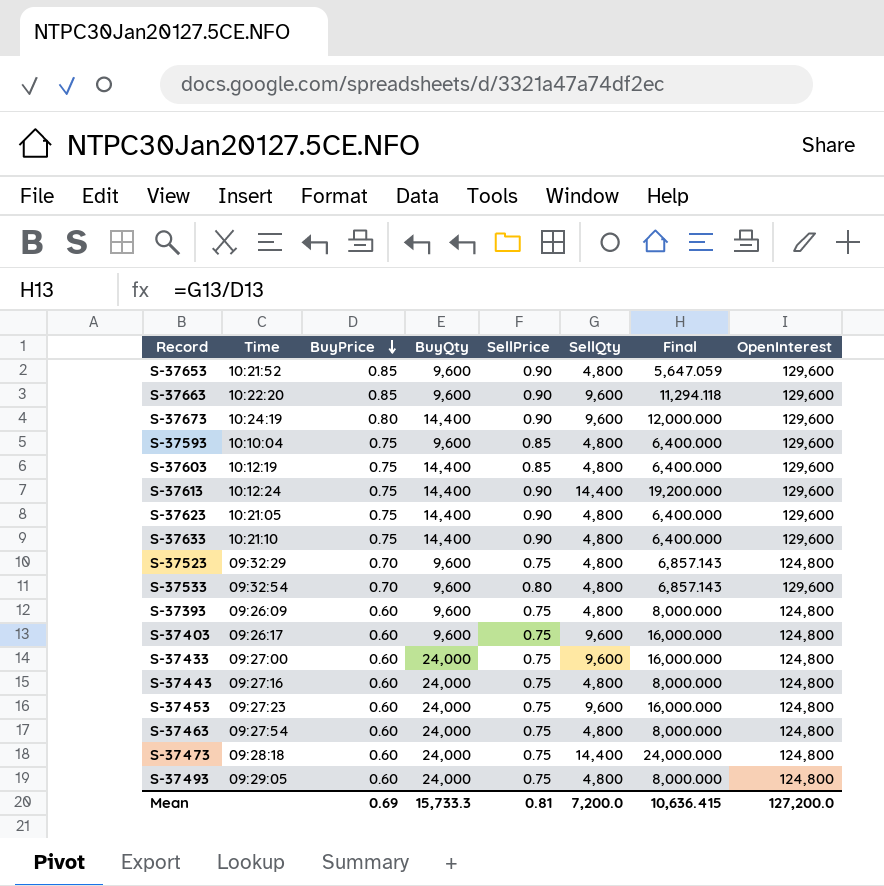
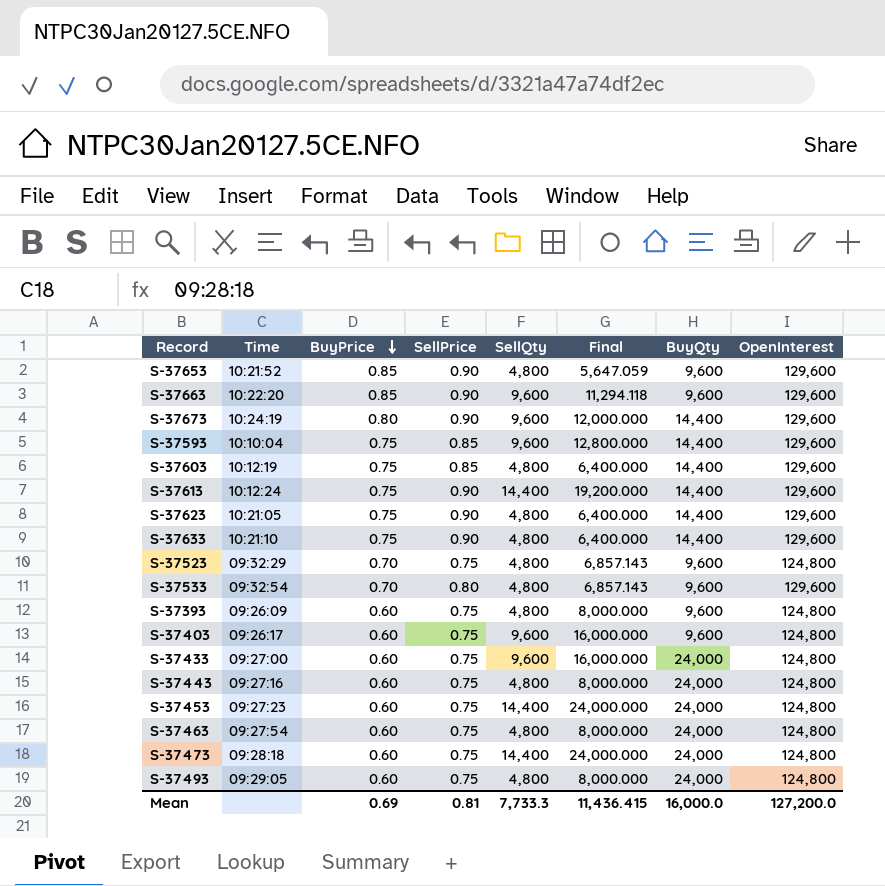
column BuyQty | position: 4 -> 7
S-37593 | SellQty: 4,800 -> 9,600
S-37593 | Final: 6,400.000 -> 12,800.000
S-37593 | BuyQty: 9,600 -> 14,400
S-37453 | SellQty: 9,600 -> 14,400
S-37453 | Final: 16,000.000 -> 24,000.000
Mean | SellQty: 7,200.0 -> 7,733.3
Mean | Final: 10,636.415 -> 11,436.415
Mean | BuyQty: 15,733.3 -> 16,000.0

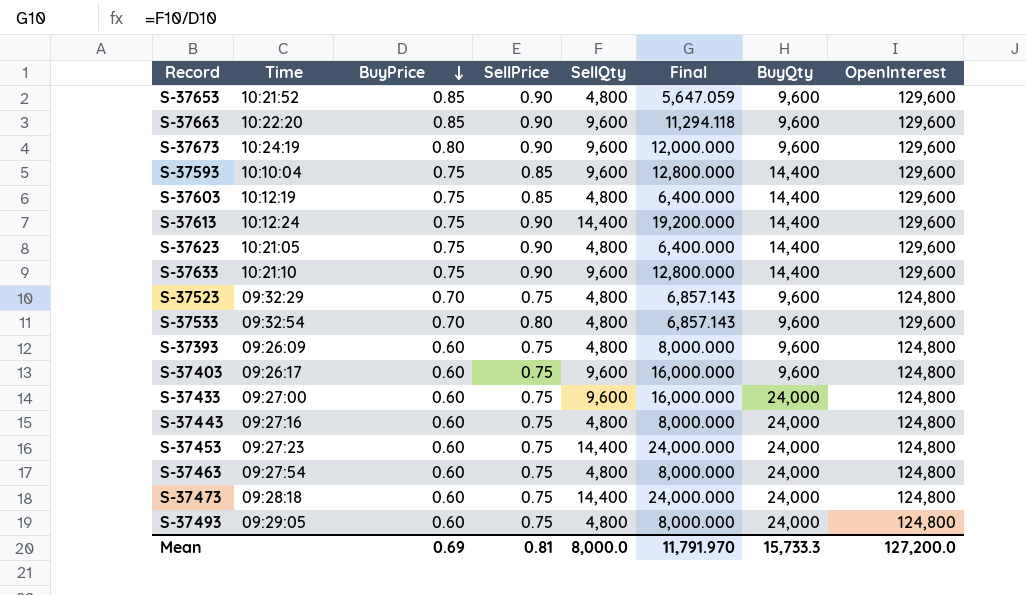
S-37673 | BuyQty: 14,400 -> 9,600
S-37633 | SellQty: 4,800 -> 9,600
S-37633 | Final: 6,400.000 -> 12,800.000
Mean | SellQty: 7,733.3 -> 8,000.0
Mean | Final: 11,436.415 -> 11,791.970
Mean | BuyQty: 16,000.0 -> 15,733.3

